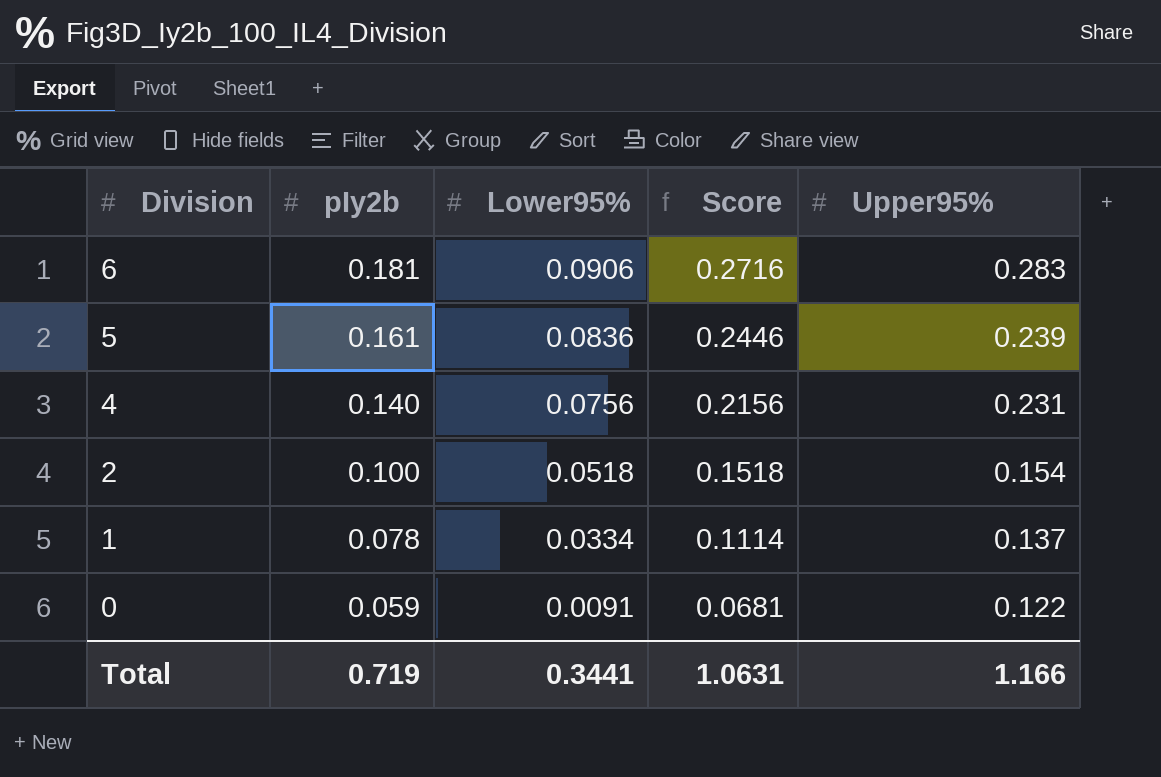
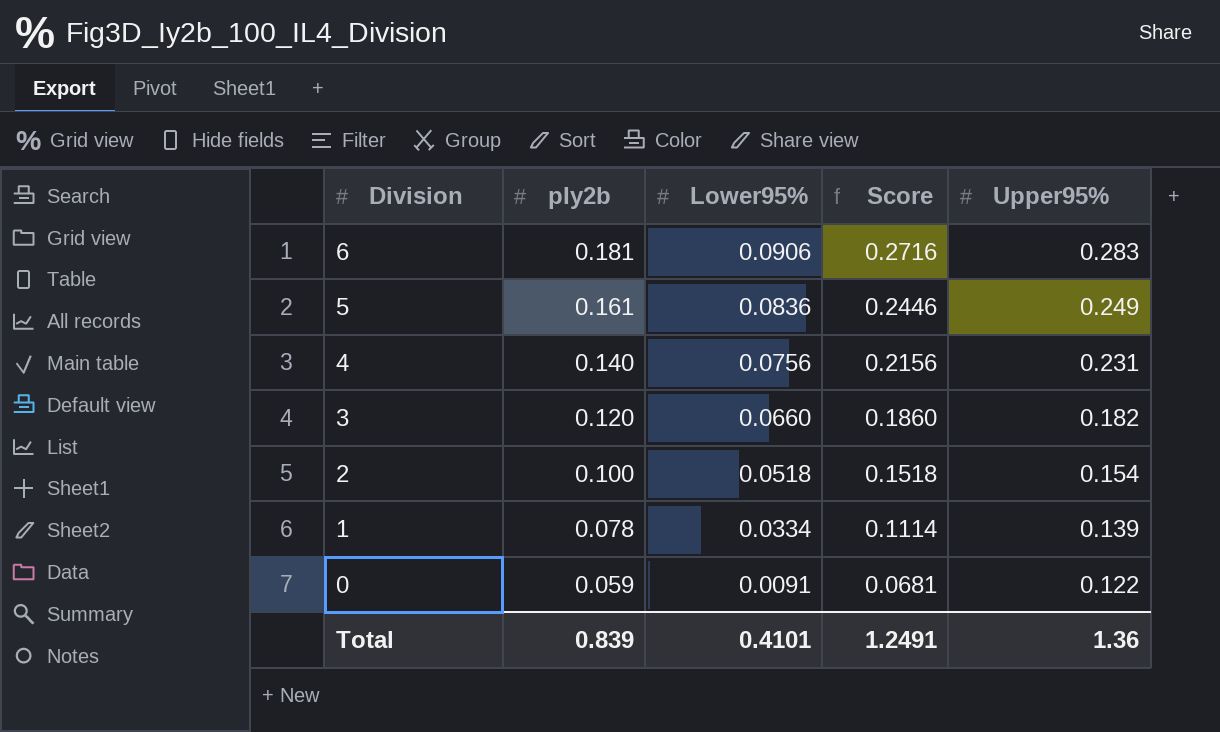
5 | Upper95%: 0.239 -> 0.249
row 3: none -> 0.120 | 0.0660 | 0.1860 | 0.182
1 | Upper95%: 0.137 -> 0.139
Total | pIy2b: 0.719 -> 0.839
Total | Lower95%: 0.3441 -> 0.4101
Total | Score: 1.0631 -> 1.2491
Total | Upper95%: 1.166 -> 1.36

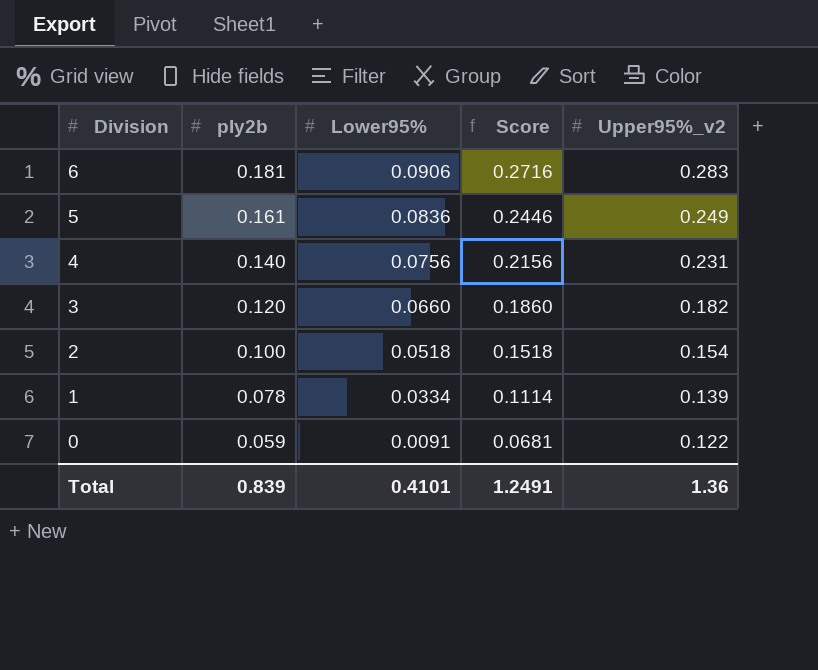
column name: Upper95% -> Upper95%_v2

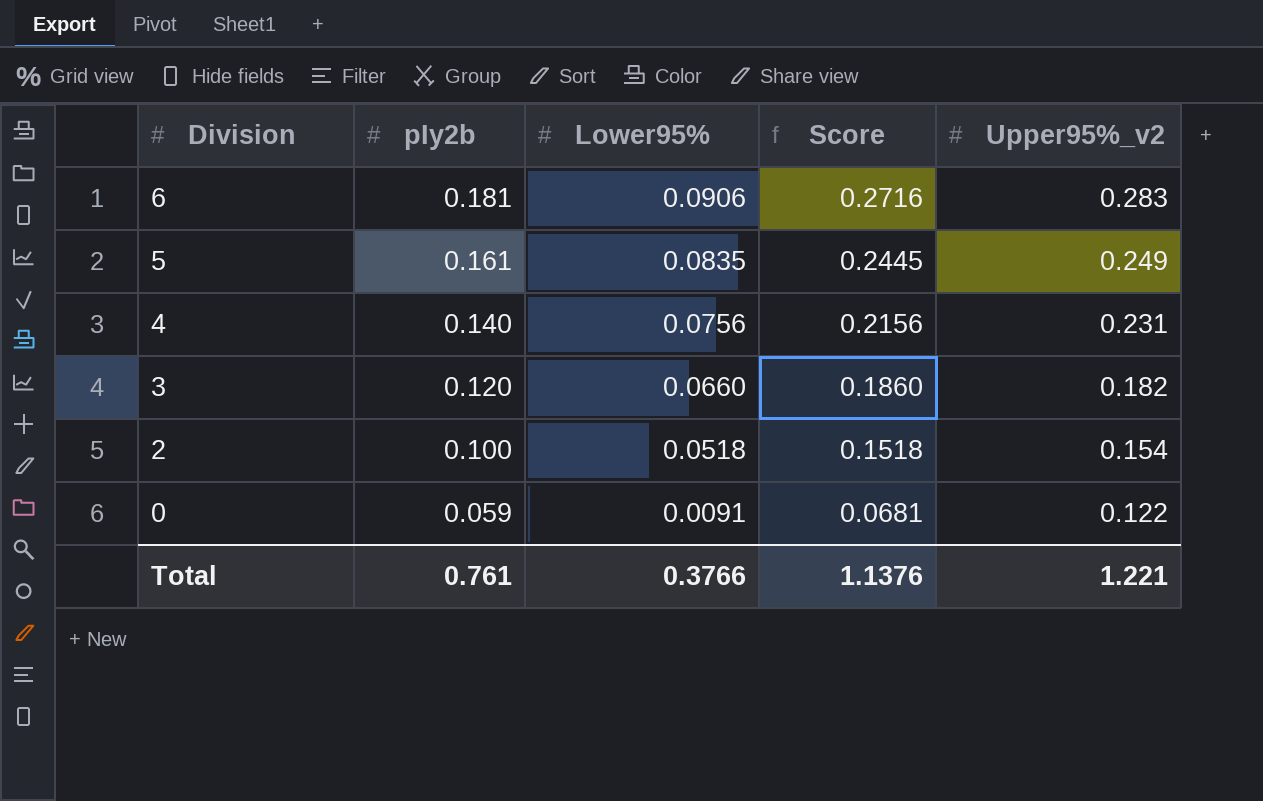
row 1: 0.078 | 0.0334 | 0.1114 | 0.139 -> none
5 | Lower95%: 0.0836 -> 0.0835
5 | Score: 0.2446 -> 0.2445
Total | pIy2b: 0.839 -> 0.761
Total | Lower95%: 0.4101 -> 0.3766
Total | Score: 1.2491 -> 1.1376
Total | Upper95%_v2: 1.36 -> 1.221

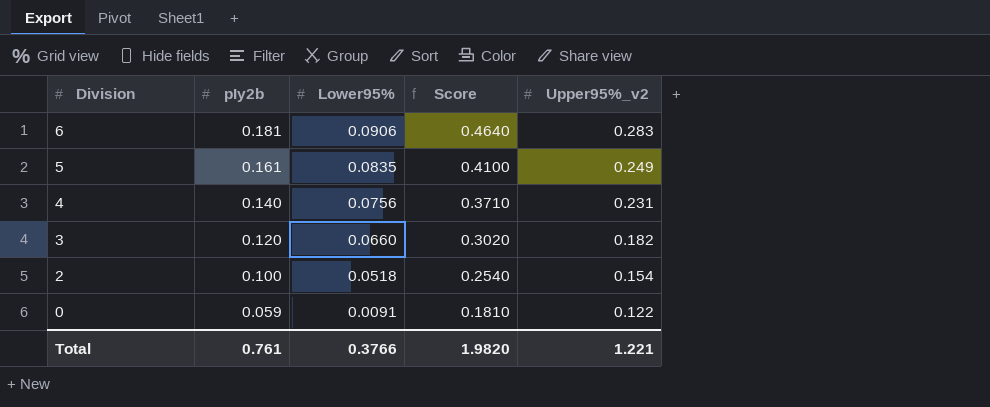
column Score | formula: [pIy2b] + [Lower95%] -> [pIy2b] + [Upper95%_v2]
Total | Score: 1.1376 -> 1.9820

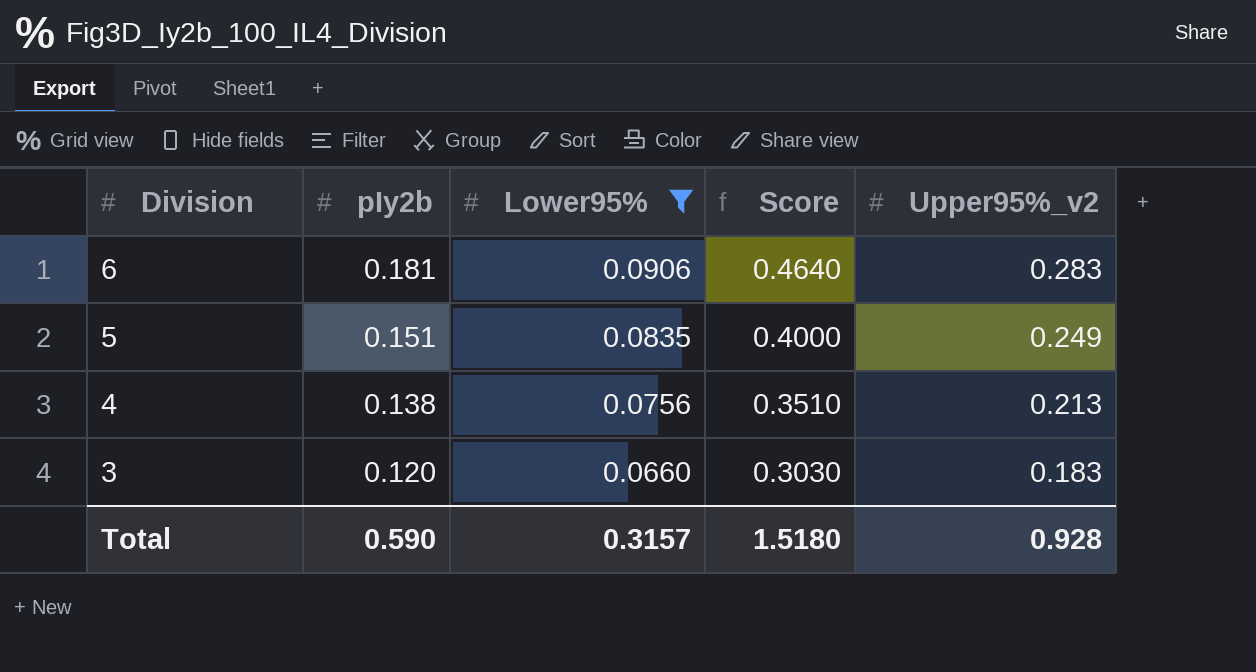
filter: none -> Lower95% >= 0.0660
5 | pIy2b: 0.161 -> 0.151
5 | Score: 0.4100 -> 0.4000
4 | pIy2b: 0.140 -> 0.138
4 | Score: 0.3710 -> 0.3510
4 | Upper95%_v2: 0.231 -> 0.213
3 | Score: 0.3020 -> 0.3030
3 | Upper95%_v2: 0.182 -> 0.183
Total | pIy2b: 0.761 -> 0.590
Total | Lower95%: 0.3766 -> 0.3157
Total | Score: 1.9820 -> 1.5180
Total | Upper95%_v2: 1.221 -> 0.928

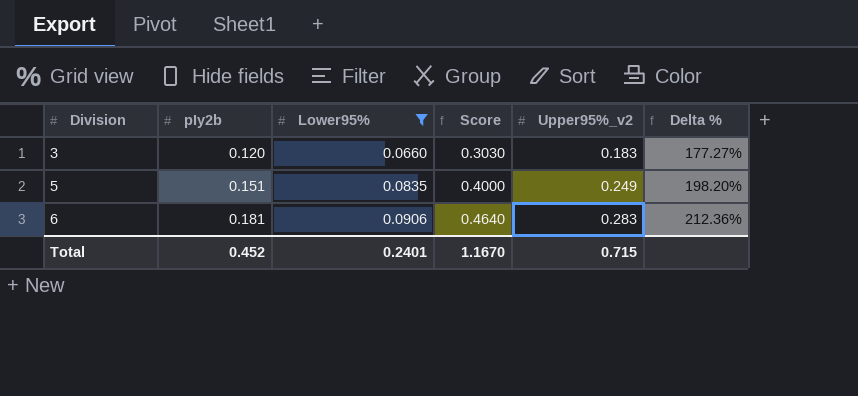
row order: Division descending -> Division ascending
column Delta % | formula: none -> ([Upper95%_v2] - [Lower95%]) / [Lower95%]
row 4: 0.138 | 0.0756 | 0.3510 | 0.213 -> none
Total | pIy2b: 0.590 -> 0.452
Total | Lower95%: 0.3157 -> 0.2401
Total | Score: 1.5180 -> 1.1670
Total | Upper95%_v2: 0.928 -> 0.715

